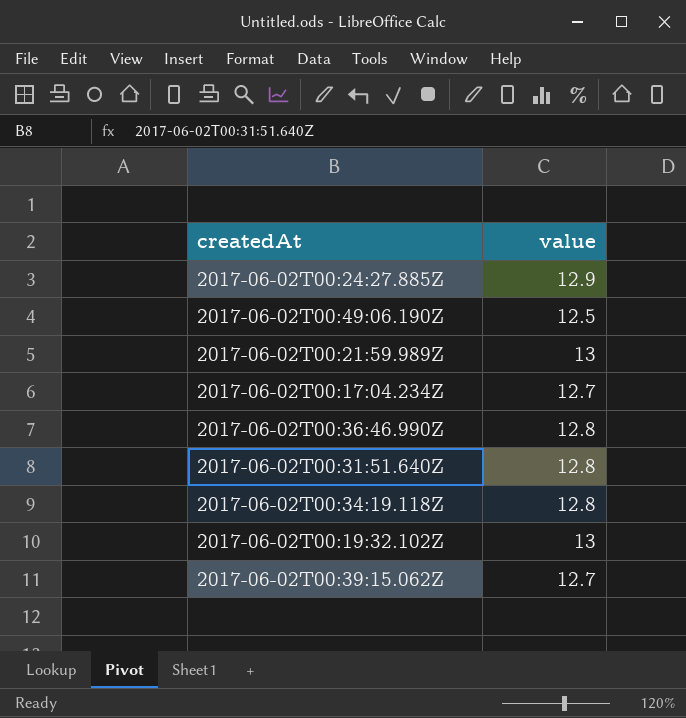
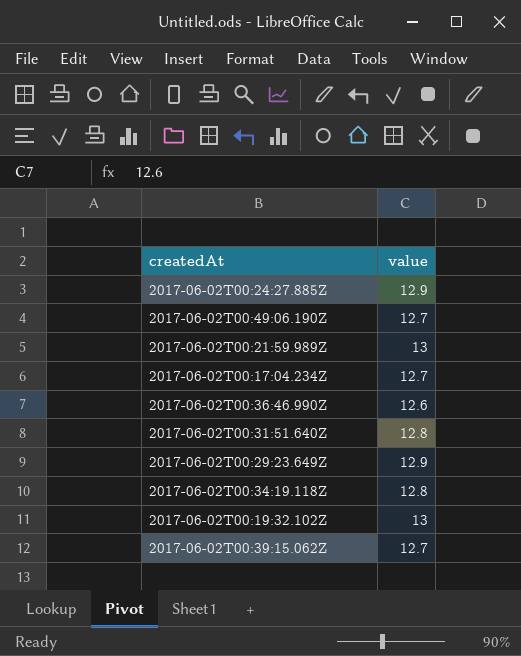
2017-06-02T00:49:06.190Z | value: 12.5 -> 12.7
2017-06-02T00:36:46.990Z | value: 12.8 -> 12.6
row 2017-06-02T00:29:23.649Z: none -> 12.9

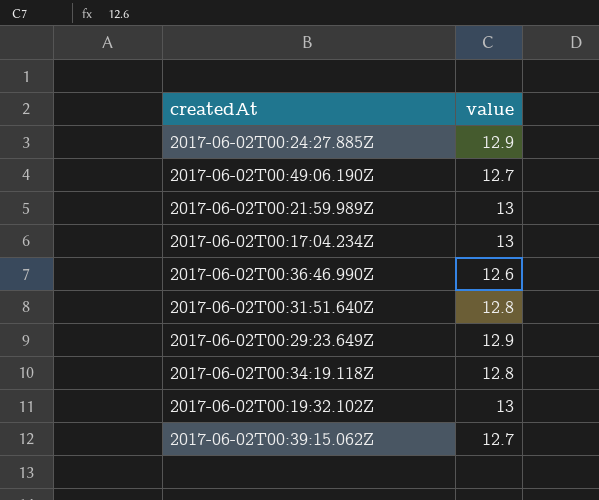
2017-06-02T00:17:04.234Z | value: 12.7 -> 13

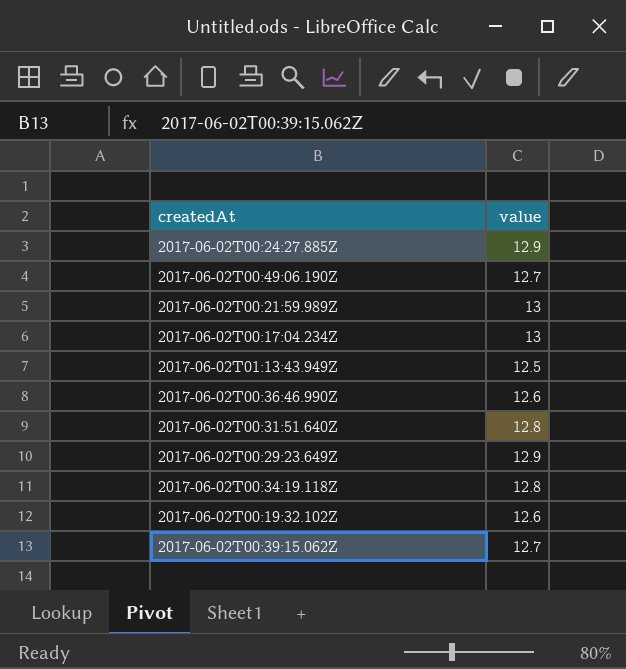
row 2017-06-02T01:13:43.949Z: none -> 12.5
2017-06-02T00:19:32.102Z | value: 13 -> 12.6

